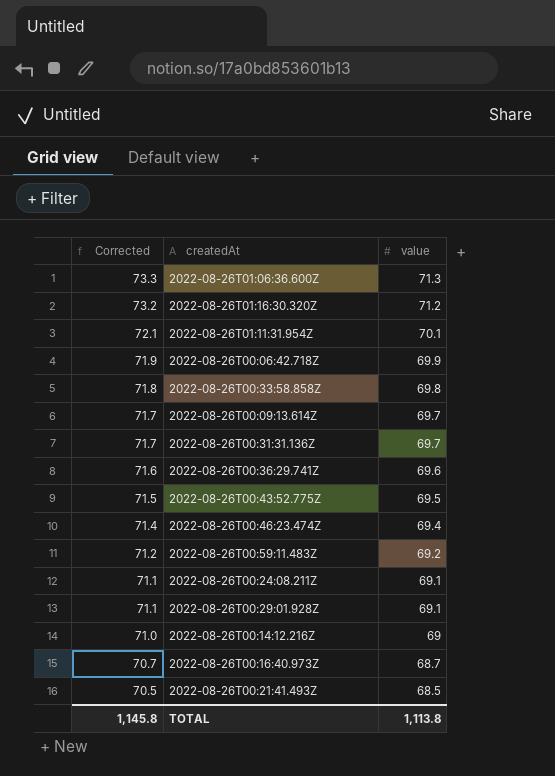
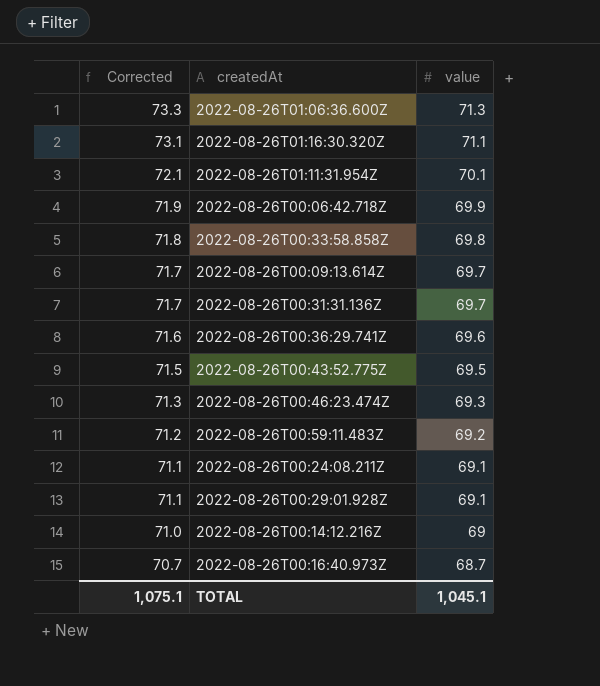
row 2022-08-26T00:21:41.493Z: 70.5 | 68.5 -> none
2022-08-26T01:16:30.320Z | Corrected: 73.2 -> 73.1
2022-08-26T01:16:30.320Z | value: 71.2 -> 71.1
2022-08-26T00:46:23.474Z | Corrected: 71.4 -> 71.3
2022-08-26T00:46:23.474Z | value: 69.4 -> 69.3
TOTAL | Corrected: 1,145.8 -> 1,075.1
TOTAL | value: 1,113.8 -> 1,045.1

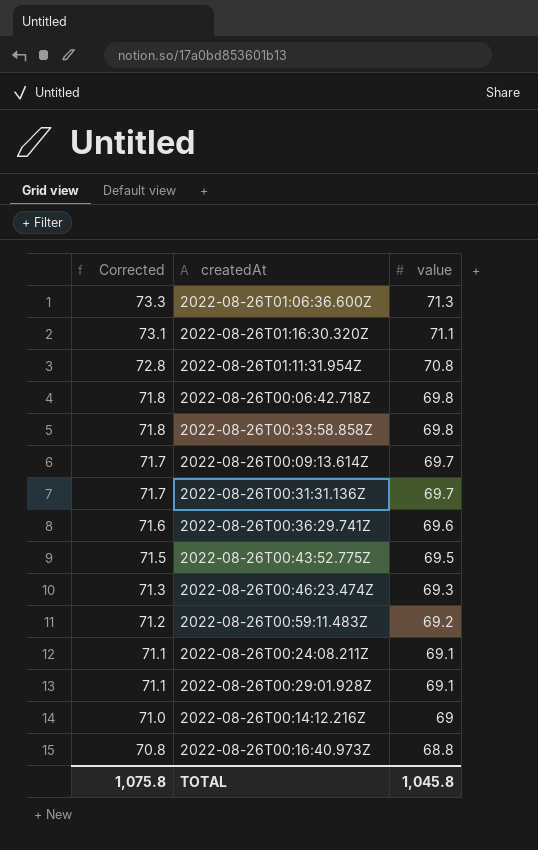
2022-08-26T01:11:31.954Z | Corrected: 72.1 -> 72.8
2022-08-26T01:11:31.954Z | value: 70.1 -> 70.8
2022-08-26T00:06:42.718Z | Corrected: 71.9 -> 71.8
2022-08-26T00:06:42.718Z | value: 69.9 -> 69.8
2022-08-26T00:16:40.973Z | Corrected: 70.7 -> 70.8
2022-08-26T00:16:40.973Z | value: 68.7 -> 68.8
TOTAL | Corrected: 1,075.1 -> 1,075.8
TOTAL | value: 1,045.1 -> 1,045.8

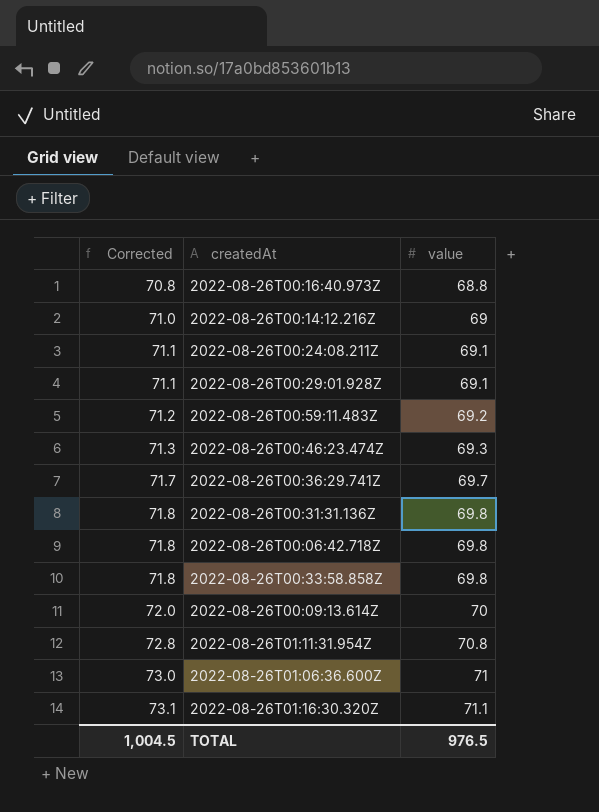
row order: Corrected descending -> Corrected ascending
row 2022-08-26T00:43:52.775Z: 71.5 | 69.5 -> none
2022-08-26T00:36:29.741Z | Corrected: 71.6 -> 71.7
2022-08-26T00:36:29.741Z | value: 69.6 -> 69.7
2022-08-26T00:31:31.136Z | Corrected: 71.7 -> 71.8
2022-08-26T00:31:31.136Z | value: 69.7 -> 69.8
2022-08-26T00:09:13.614Z | Corrected: 71.7 -> 72.0
2022-08-26T00:09:13.614Z | value: 69.7 -> 70
2022-08-26T01:06:36.600Z | Corrected: 73.3 -> 73.0
2022-08-26T01:06:36.600Z | value: 71.3 -> 71
TOTAL | Corrected: 1,075.8 -> 1,004.5
TOTAL | value: 1,045.8 -> 976.5

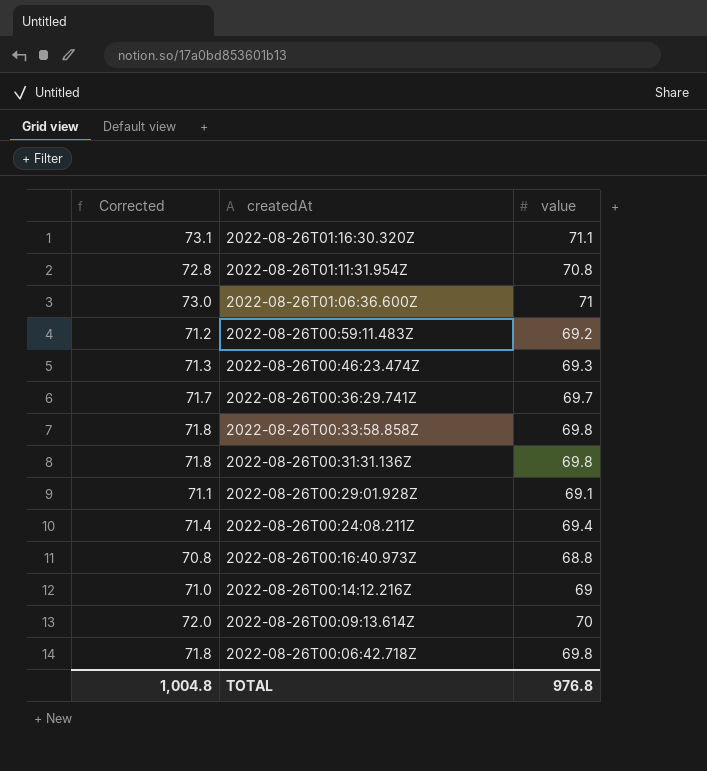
row order: Corrected ascending -> createdAt descending
2022-08-26T00:24:08.211Z | Corrected: 71.1 -> 71.4
2022-08-26T00:24:08.211Z | value: 69.1 -> 69.4
TOTAL | Corrected: 1,004.5 -> 1,004.8
TOTAL | value: 976.5 -> 976.8

